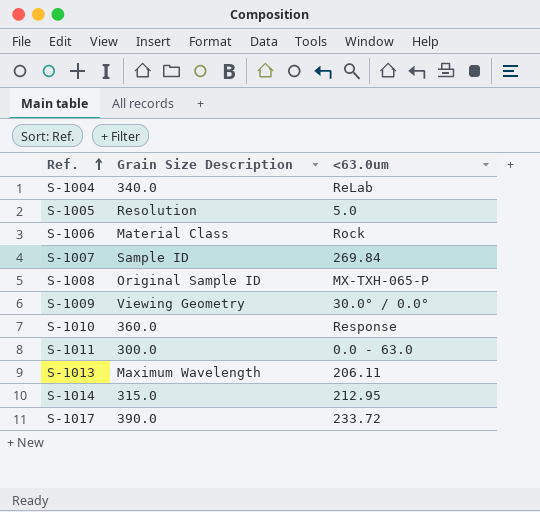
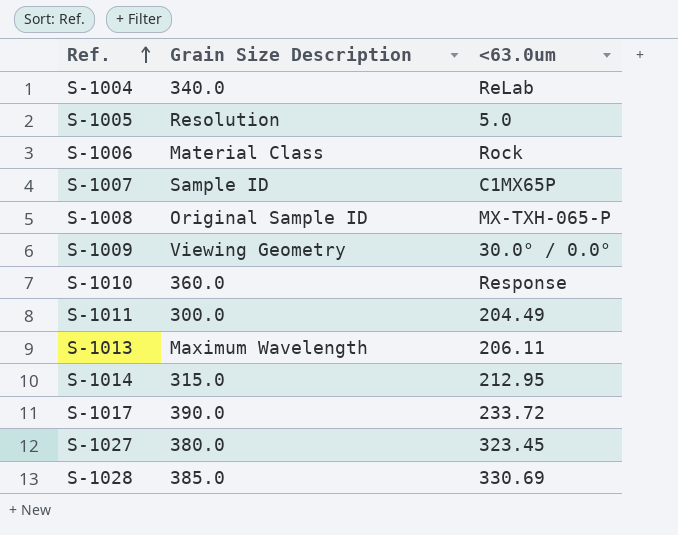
S-1007 | <63.0um: 269.84 -> C1MX65P
S-1011 | <63.0um: 0.0 - 63.0 -> 204.49
row S-1027: none -> 380.0 | 323.45
row S-1028: none -> 385.0 | 330.69

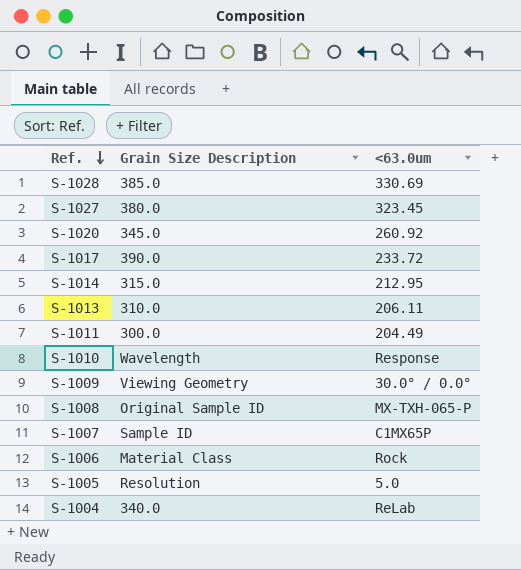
row order: Ref. ascending -> Ref. descending
row S-1020: none -> 345.0 | 260.92
S-1013 | Grain Size Description: Maximum Wavelength -> 310.0
S-1010 | Grain Size Description: 360.0 -> Wavelength

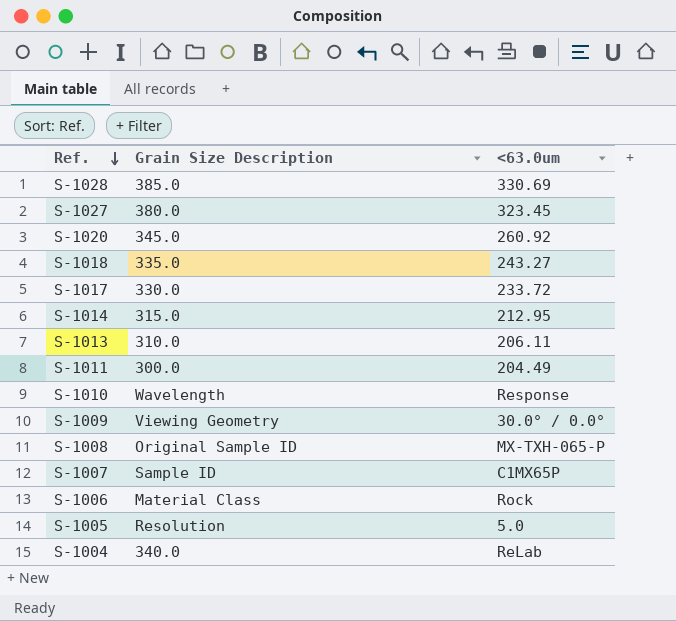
row S-1018: none -> 335.0 | 243.27
S-1017 | Grain Size Description: 390.0 -> 330.0

